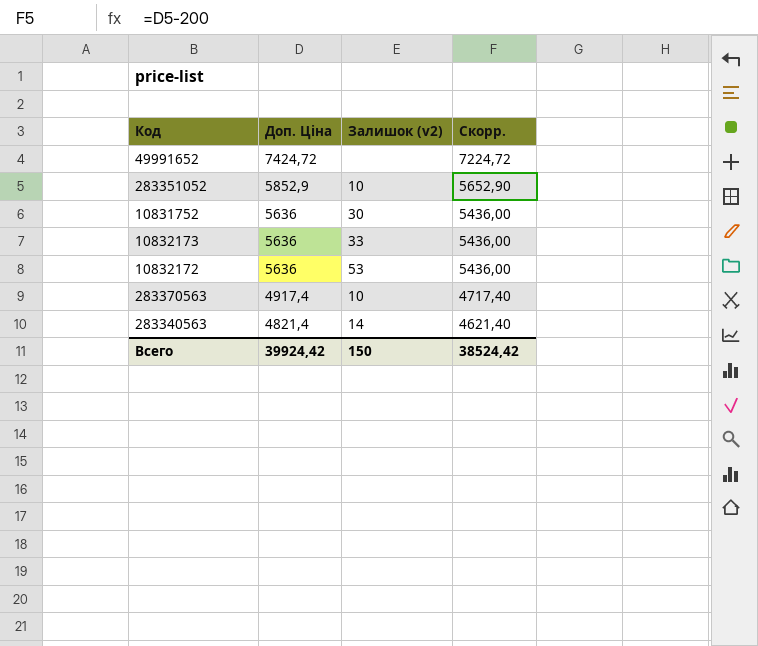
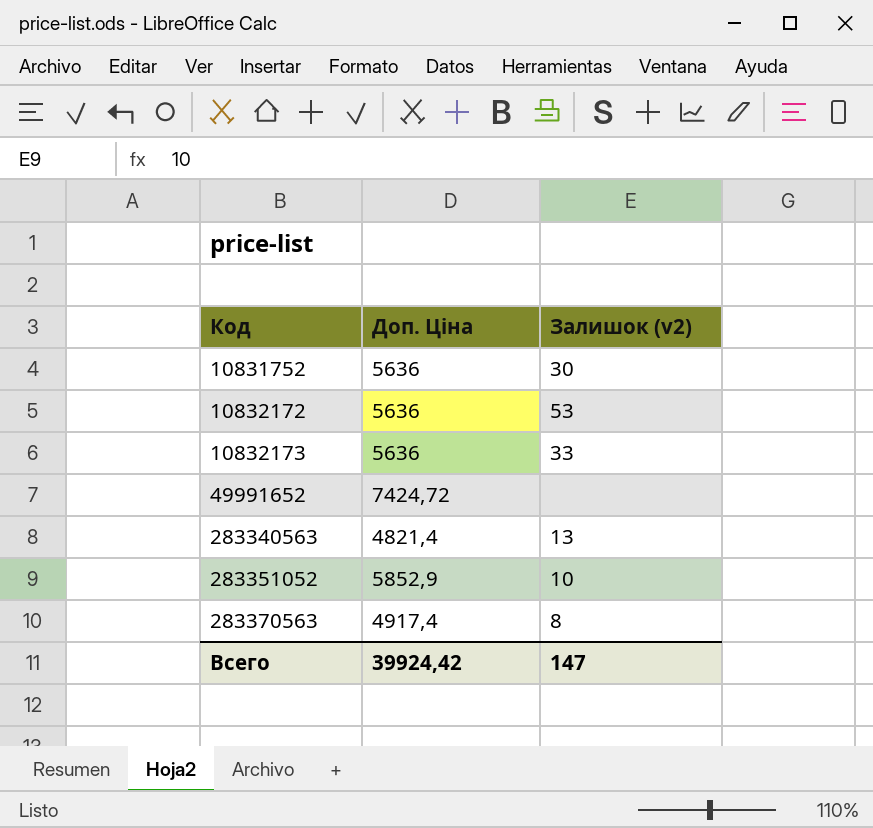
row order: Доп. Ціна descending -> Код ascending
column Скорр. | formula: [Доп. Ціна] - 200 -> none
283340563 | Залишок (v2): 14 -> 13
283370563 | Залишок (v2): 10 -> 8
Всего | Залишок (v2): 150 -> 147

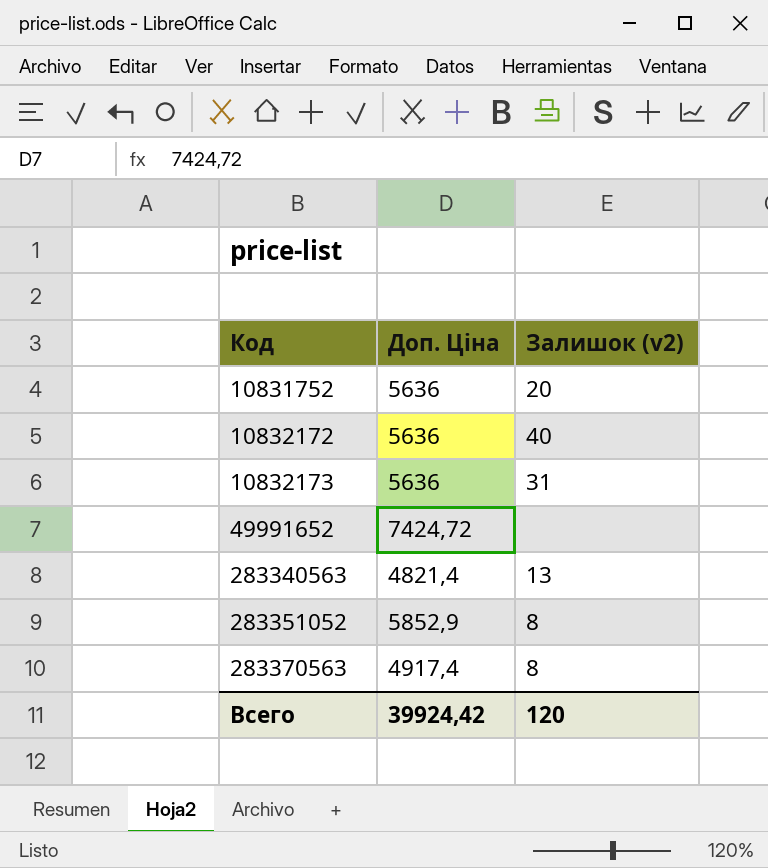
10831752 | Залишок (v2): 30 -> 20
10832172 | Залишок (v2): 53 -> 40
10832173 | Залишок (v2): 33 -> 31
283351052 | Залишок (v2): 10 -> 8
Всего | Залишок (v2): 147 -> 120

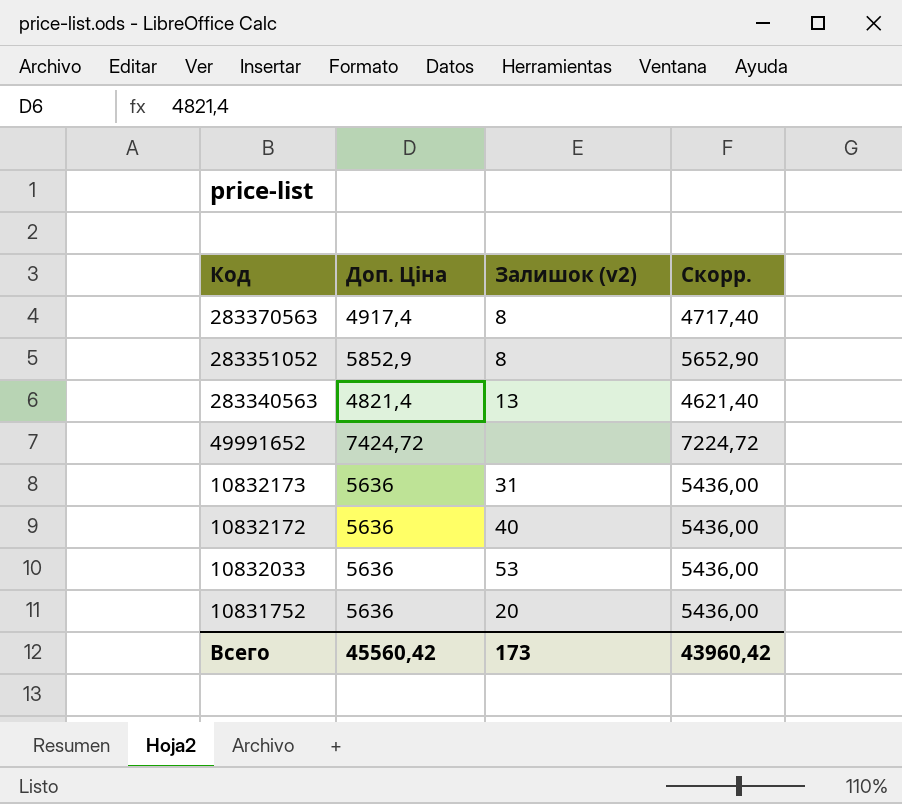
row order: Код ascending -> Код descending
column Скорр. | formula: none -> [Доп. Ціна] - 200
row 10832033: none -> 5636 | 53 | 5436,00
Всего | Доп. Ціна: 39924,42 -> 45560,42
Всего | Залишок (v2): 120 -> 173

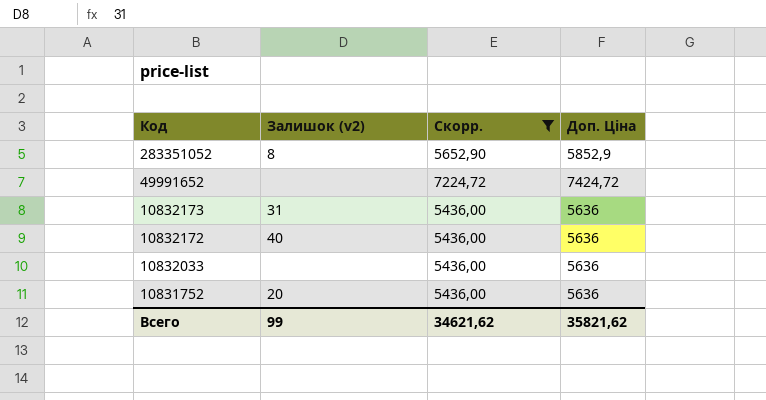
filter: none -> Скорр. >= 5436,00
column Доп. Ціна | position: 2 -> 4
10832033 | Залишок (v2): 53 -> none
Всего | Залишок (v2): 173 -> 99
Всего | Скорр.: 43960,42 -> 34621,62
Всего | Доп. Ціна: 45560,42 -> 35821,62

